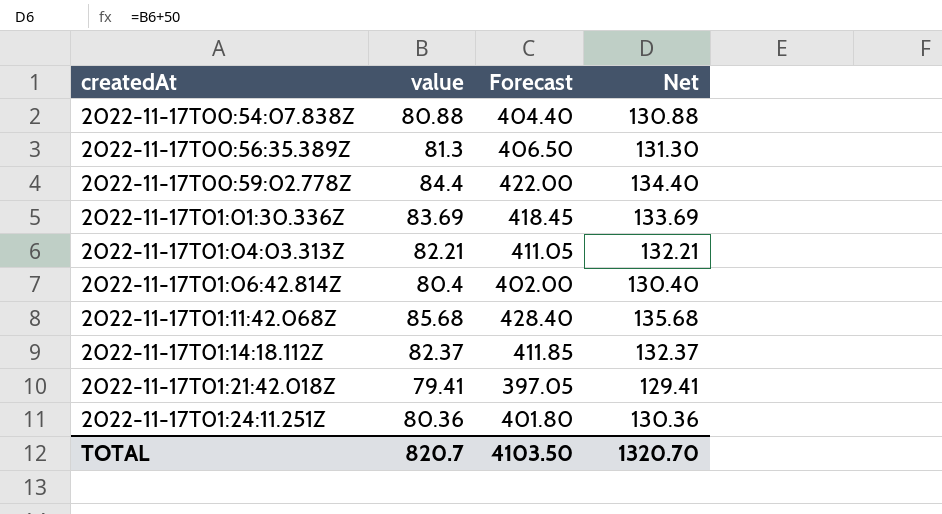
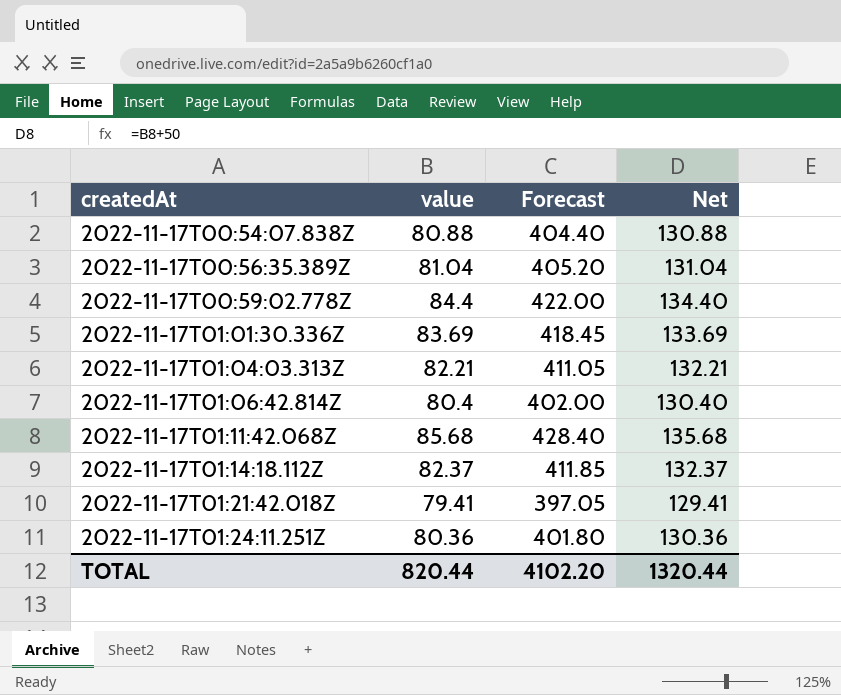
2022-11-17T00:56:35.389Z | value: 81.3 -> 81.04
2022-11-17T00:56:35.389Z | Forecast: 406.50 -> 405.20
2022-11-17T00:56:35.389Z | Net: 131.30 -> 131.04
TOTAL | value: 820.7 -> 820.44
TOTAL | Forecast: 4103.50 -> 4102.20
TOTAL | Net: 1320.70 -> 1320.44

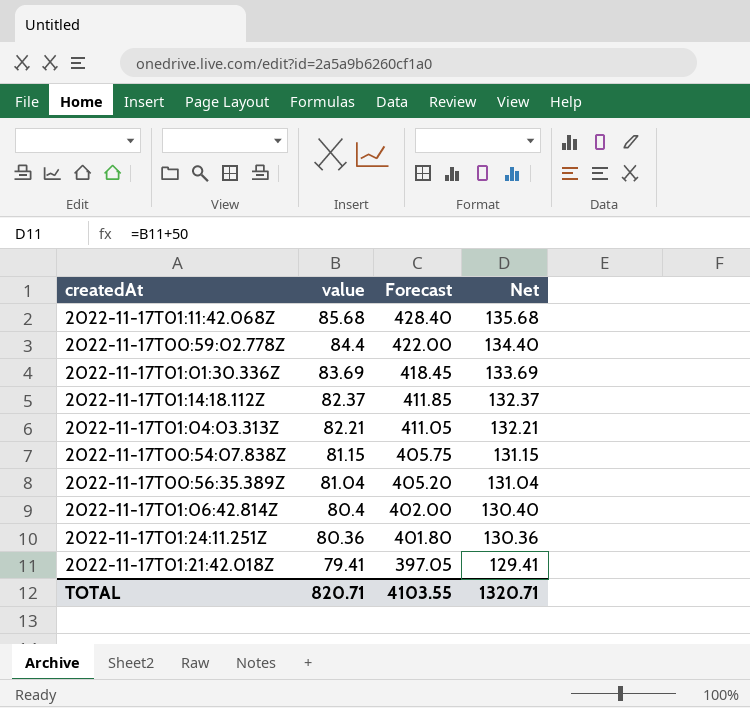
row order: createdAt ascending -> value descending
2022-11-17T00:54:07.838Z | value: 80.88 -> 81.15
2022-11-17T00:54:07.838Z | Forecast: 404.40 -> 405.75
2022-11-17T00:54:07.838Z | Net: 130.88 -> 131.15
TOTAL | value: 820.44 -> 820.71
TOTAL | Forecast: 4102.20 -> 4103.55
TOTAL | Net: 1320.44 -> 1320.71

